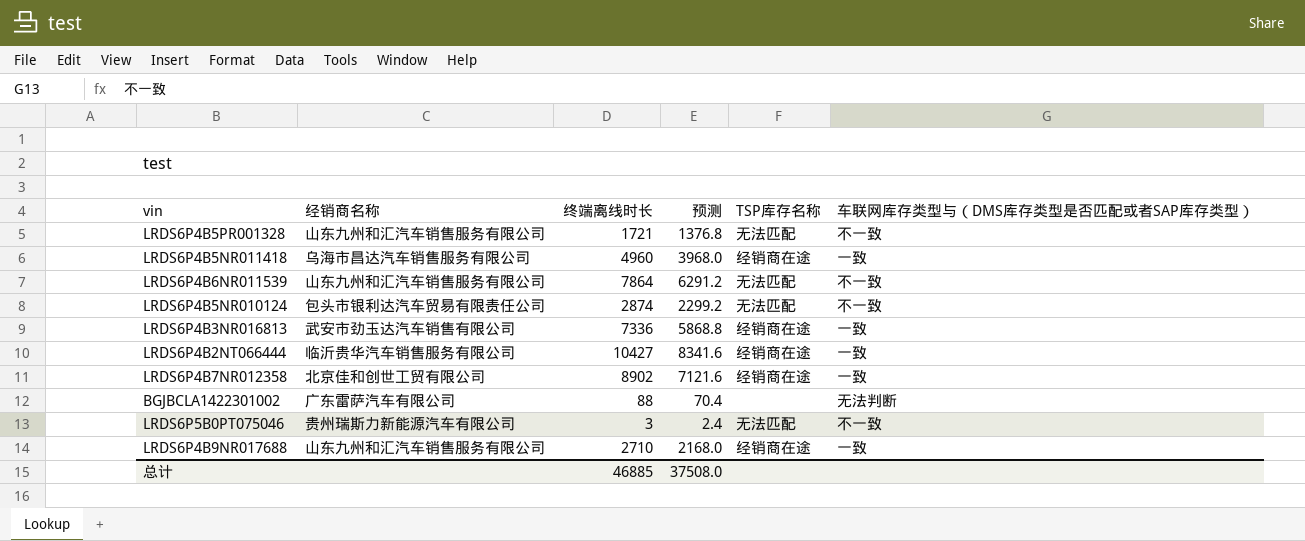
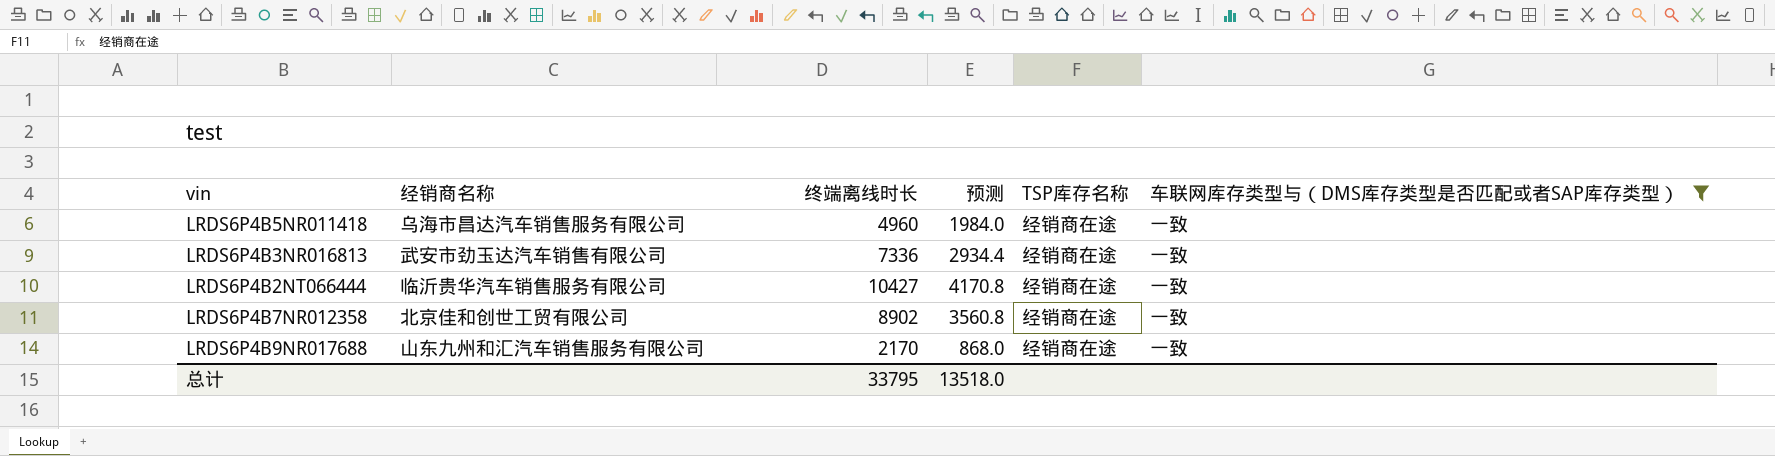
filter: none -> 车联网库存类型与（DMS库存类型是否匹配或者SAP库存类型） = 一致
column 预测 | formula: [终端离线时长] * 0.8 -> [终端离线时长] * 0.4
LRDS6P4B9NR017688 | 终端离线时长: 2710 -> 2170
总计 | 终端离线时长: 46885 -> 33795
总计 | 预测: 37508.0 -> 13518.0

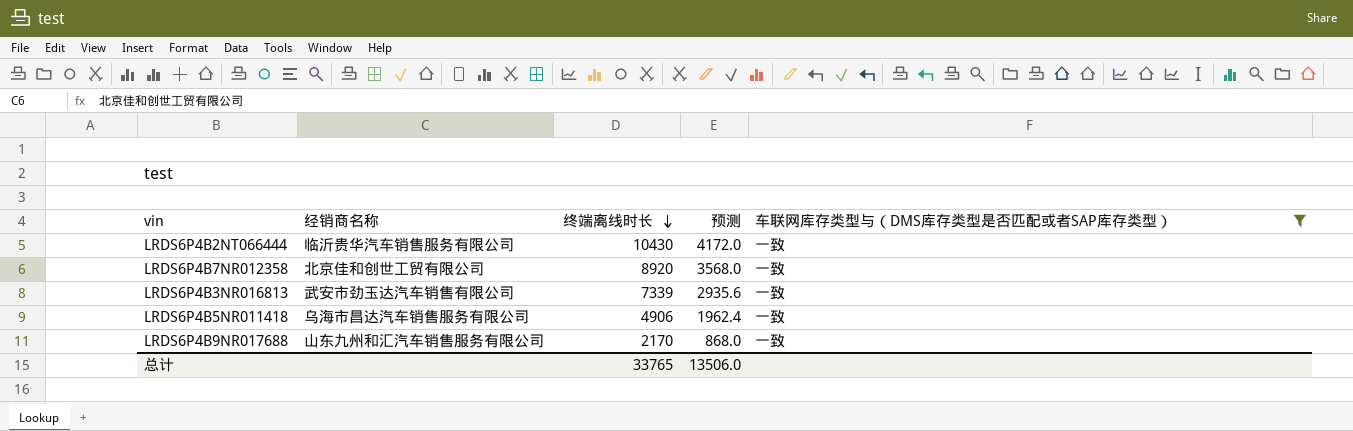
row order: none -> 终端离线时长 descending
column TSP库存名称 | position: 5 -> none
LRDS6P4B2NT066444 | 终端离线时长: 10427 -> 10430
LRDS6P4B2NT066444 | 预测: 4170.8 -> 4172.0
LRDS6P4B7NR012358 | 终端离线时长: 8902 -> 8920
LRDS6P4B7NR012358 | 预测: 3560.8 -> 3568.0
LRDS6P4B3NR016813 | 终端离线时长: 7336 -> 7339
LRDS6P4B3NR016813 | 预测: 2934.4 -> 2935.6
LRDS6P4B5NR011418 | 终端离线时长: 4960 -> 4906
LRDS6P4B5NR011418 | 预测: 1984.0 -> 1962.4
总计 | 终端离线时长: 33795 -> 33765
总计 | 预测: 13518.0 -> 13506.0

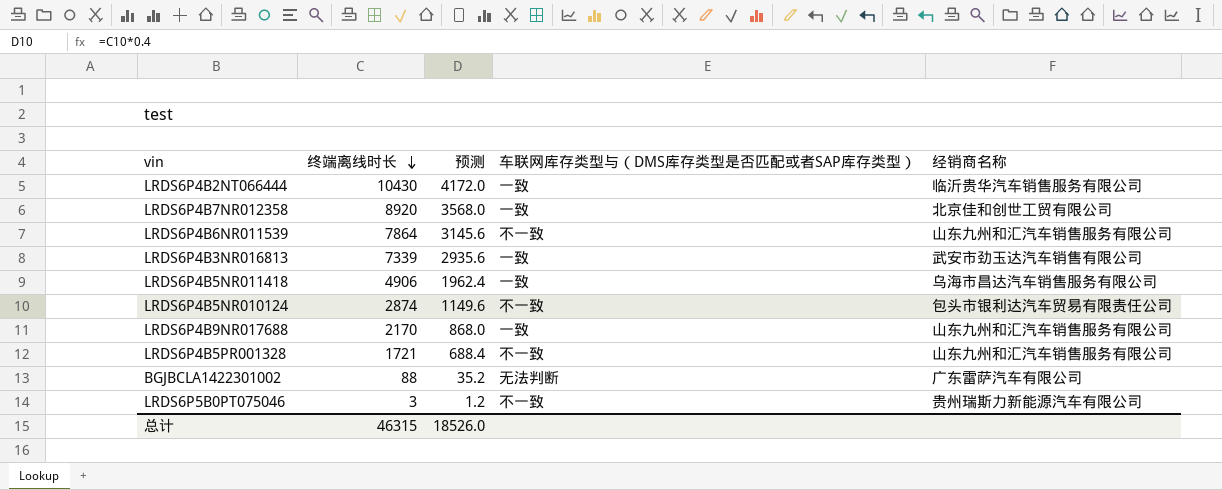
filter: 车联网库存类型与（DMS库存类型是否匹配或者SAP库存类型） = 一致 -> none
column 经销商名称 | position: 2 -> 5
总计 | 终端离线时长: 33765 -> 46315
总计 | 预测: 13506.0 -> 18526.0

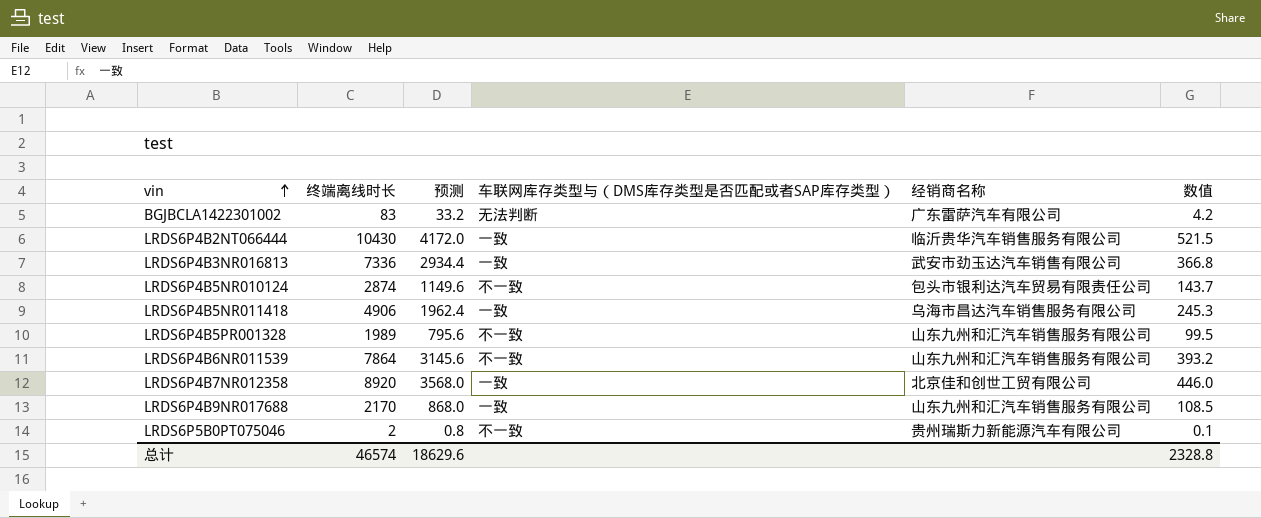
row order: 终端离线时长 descending -> vin ascending
column 数值 | formula: none -> [终端离线时长] * 0.05
BGJBCLA1422301002 | 终端离线时长: 88 -> 83
BGJBCLA1422301002 | 预测: 35.2 -> 33.2
LRDS6P4B3NR016813 | 终端离线时长: 7339 -> 7336
LRDS6P4B3NR016813 | 预测: 2935.6 -> 2934.4
LRDS6P4B5PR001328 | 终端离线时长: 1721 -> 1989
LRDS6P4B5PR001328 | 预测: 688.4 -> 795.6
LRDS6P5B0PT075046 | 终端离线时长: 3 -> 2
LRDS6P5B0PT075046 | 预测: 1.2 -> 0.8
总计 | 终端离线时长: 46315 -> 46574
总计 | 预测: 18526.0 -> 18629.6

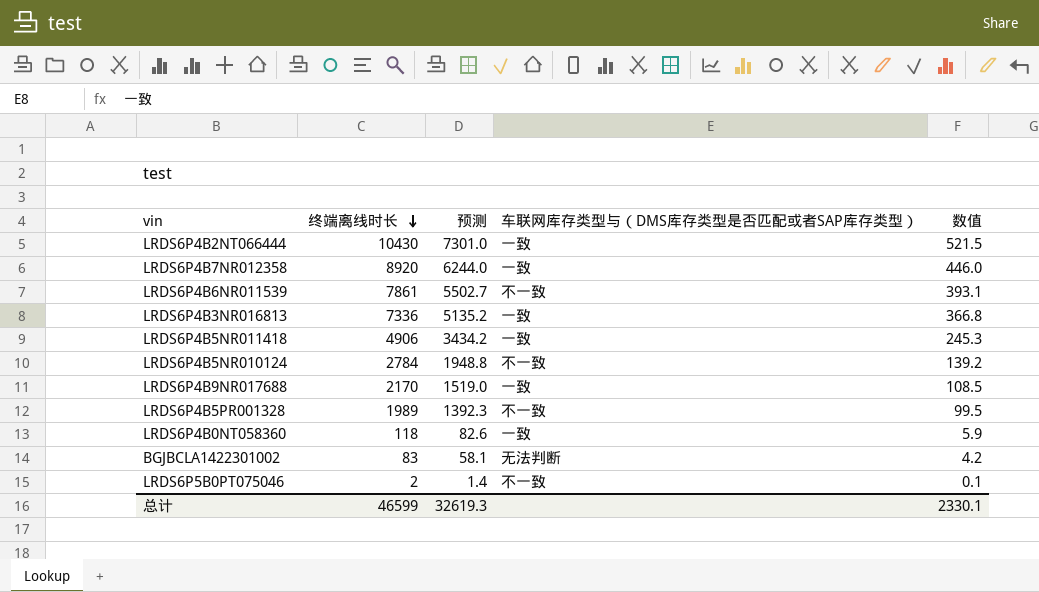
row order: vin ascending -> 终端离线时长 descending
column 经销商名称 | position: 5 -> none
column 预测 | formula: [终端离线时长] * 0.4 -> [终端离线时长] * 0.7
LRDS6P4B6NR011539 | 终端离线时长: 7864 -> 7861
LRDS6P4B6NR011539 | 数值: 393.2 -> 393.1
LRDS6P4B5NR010124 | 终端离线时长: 2874 -> 2784
LRDS6P4B5NR010124 | 数值: 143.7 -> 139.2
row LRDS6P4B0NT058360: none -> 118 | 82.6 | 一致 | 5.9
总计 | 终端离线时长: 46574 -> 46599
总计 | 预测: 18629.6 -> 32619.3
总计 | 数值: 2328.8 -> 2330.1

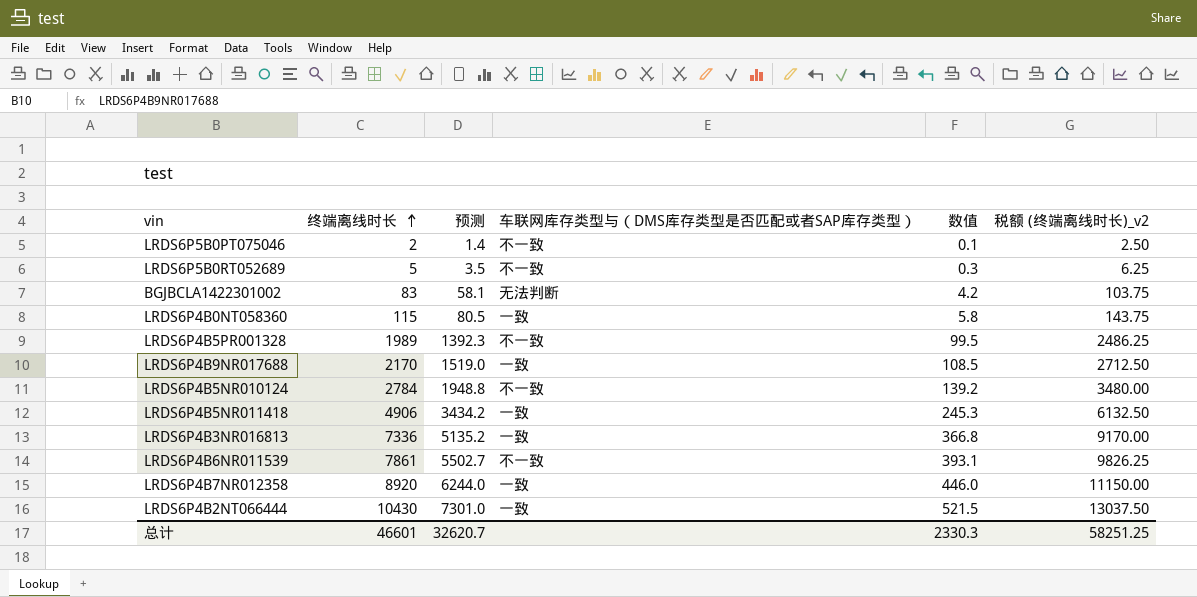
row order: 终端离线时长 descending -> 终端离线时长 ascending
column 税额 (终端离线时长)_v2 | formula: none -> [终端离线时长] * 1.25
row LRDS6P5B0RT052689: none -> 5 | 3.5 | 不一致 | 0.3 | 6.25
LRDS6P4B0NT058360 | 终端离线时长: 118 -> 115
LRDS6P4B0NT058360 | 预测: 82.6 -> 80.5
LRDS6P4B0NT058360 | 数值: 5.9 -> 5.8
总计 | 终端离线时长: 46599 -> 46601
总计 | 预测: 32619.3 -> 32620.7
总计 | 数值: 2330.1 -> 2330.3

